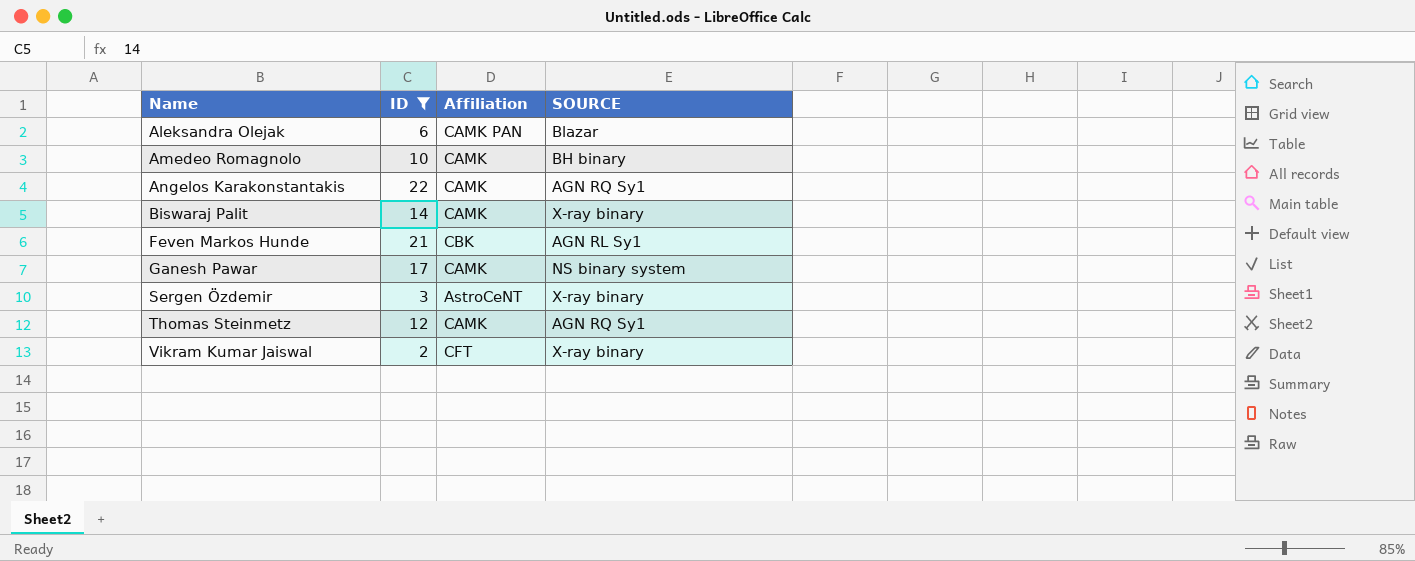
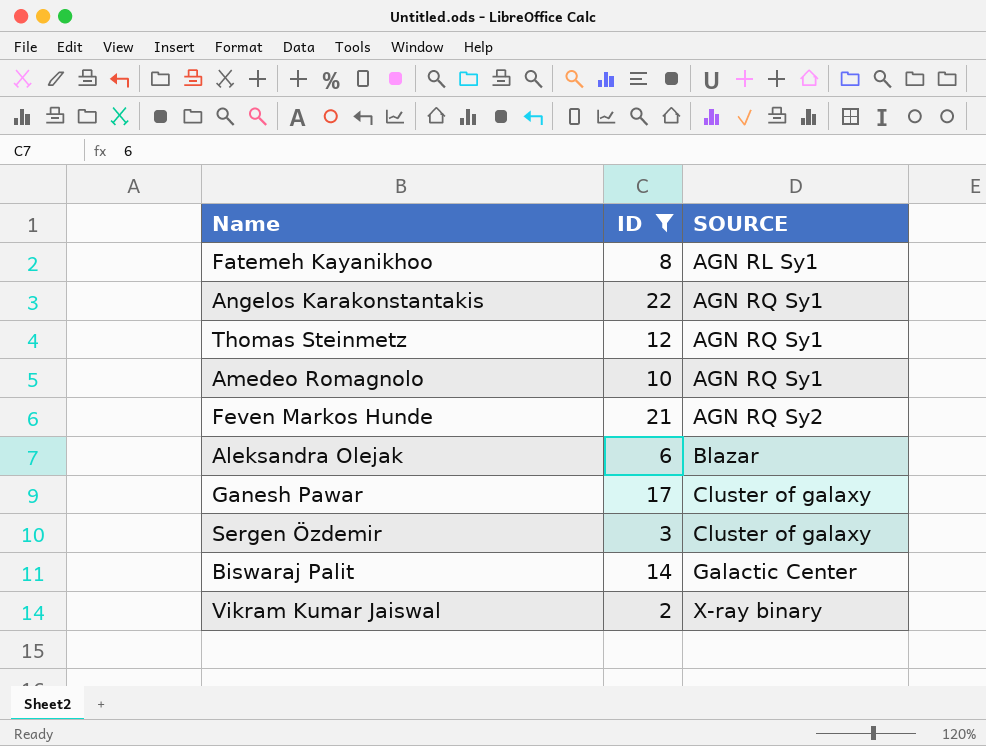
row order: Name ascending -> SOURCE ascending
column Affiliation | position: 3 -> none
row Fatemeh Kayanikhoo: none -> 8 | AGN RL Sy1
Amedeo Romagnolo | SOURCE: BH binary -> AGN RQ Sy1
Feven Markos Hunde | SOURCE: AGN RL Sy1 -> AGN RQ Sy2
Ganesh Pawar | SOURCE: NS binary system -> Cluster of galaxy
Sergen Özdemir | SOURCE: X-ray binary -> Cluster of galaxy
Biswaraj Palit | SOURCE: X-ray binary -> Galactic Center

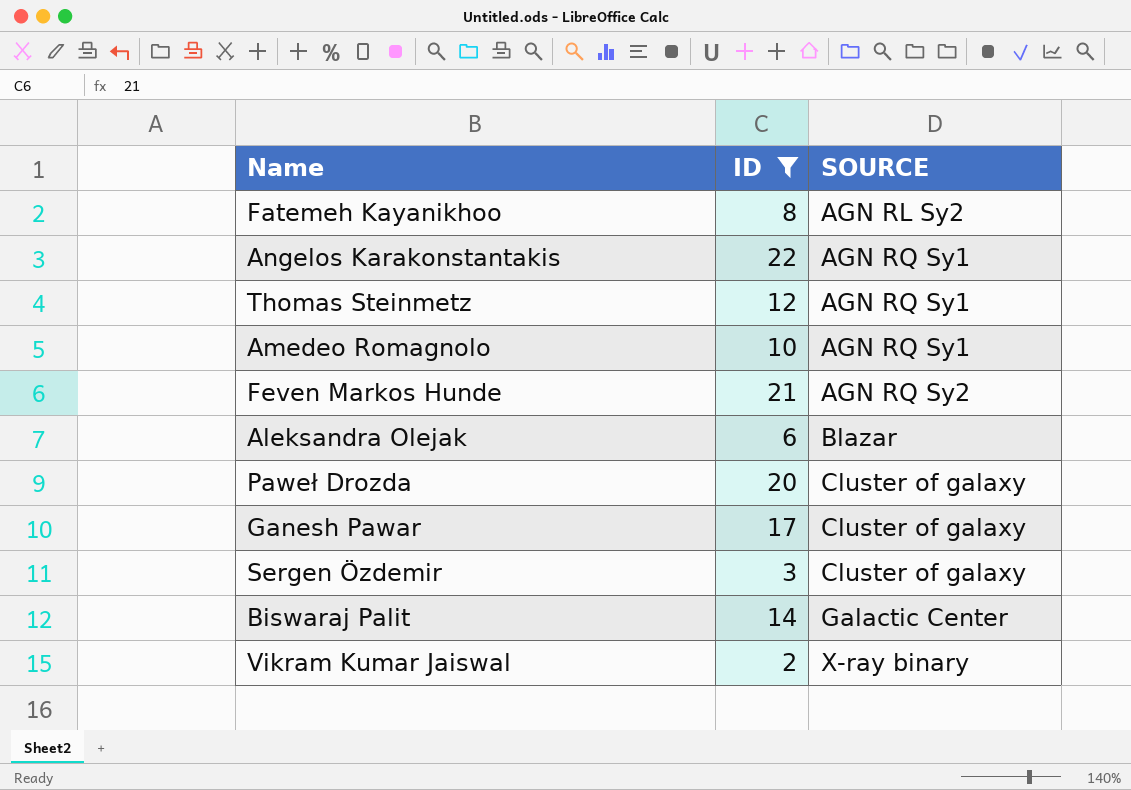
Fatemeh Kayanikhoo | SOURCE: AGN RL Sy1 -> AGN RL Sy2
row Paweł Drozda: none -> 20 | Cluster of galaxy

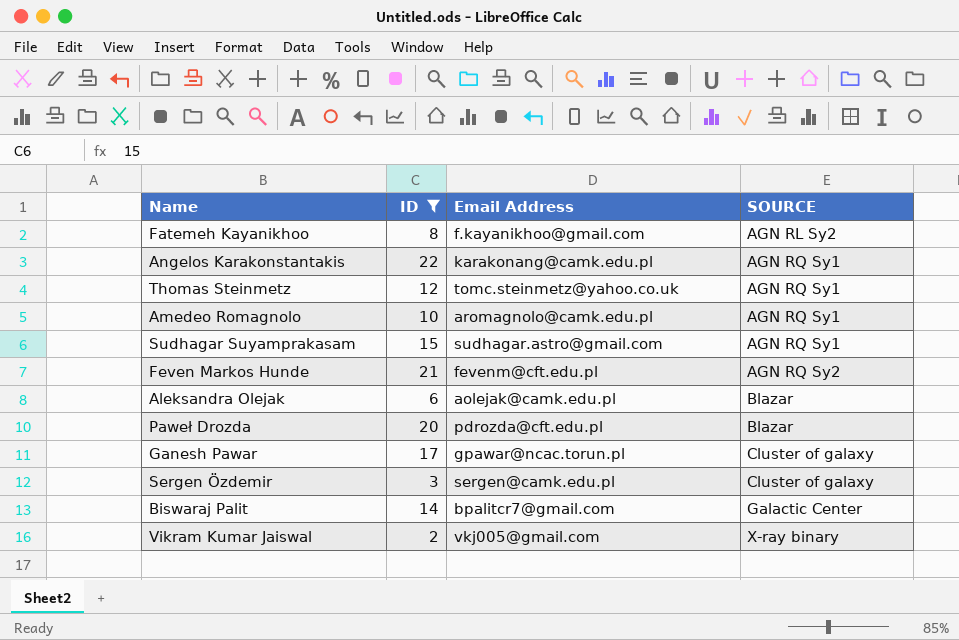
column Email Address | position: none -> 3
row Sudhagar Suyamprakasam: none -> 15 | sudhagar.astro@gmail.com | AGN RQ Sy1
Paweł Drozda | SOURCE: Cluster of galaxy -> Blazar

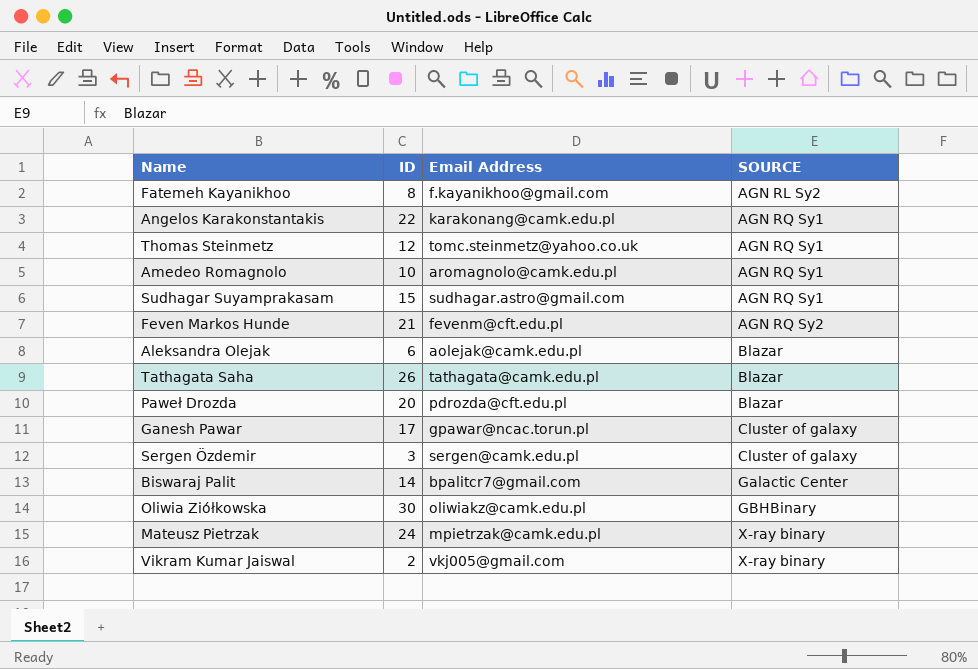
filter: ID <= 22 -> none

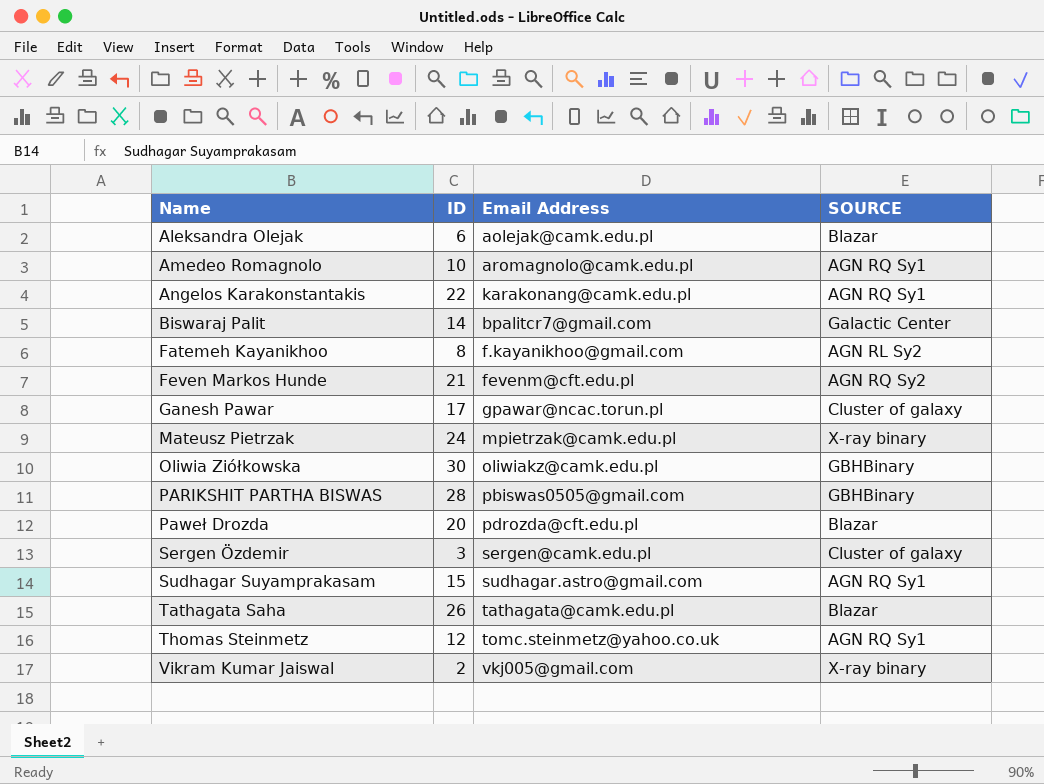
row order: SOURCE ascending -> Name ascending
row PARIKSHIT PARTHA BISWAS: none -> 28 | pbiswas0505@gmail.com | GBHBinary

